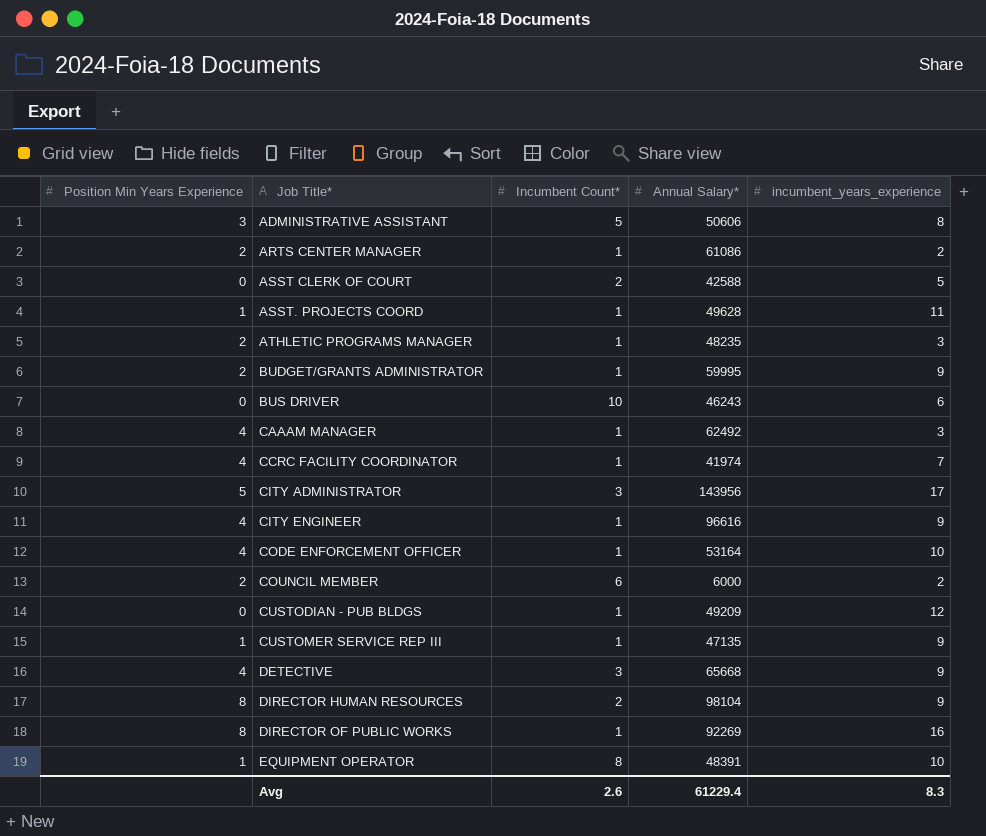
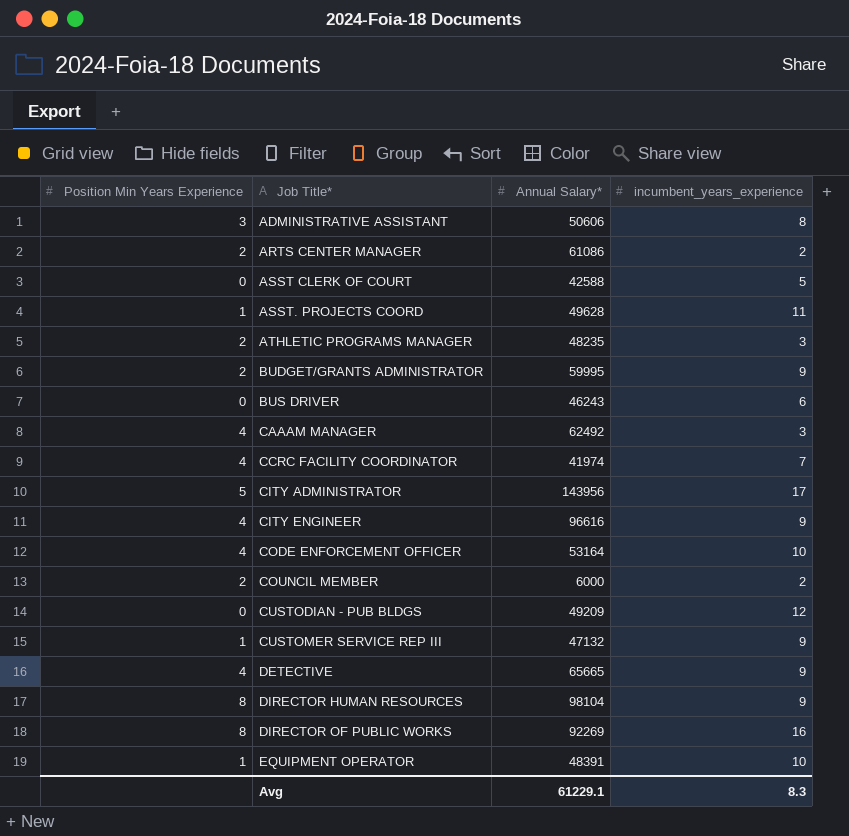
column Incumbent Count* | position: 3 -> none
CUSTOMER SERVICE REP III | Annual Salary*: 47135 -> 47132
DETECTIVE | Annual Salary*: 65668 -> 65665
Avg | Annual Salary*: 61229.4 -> 61229.1

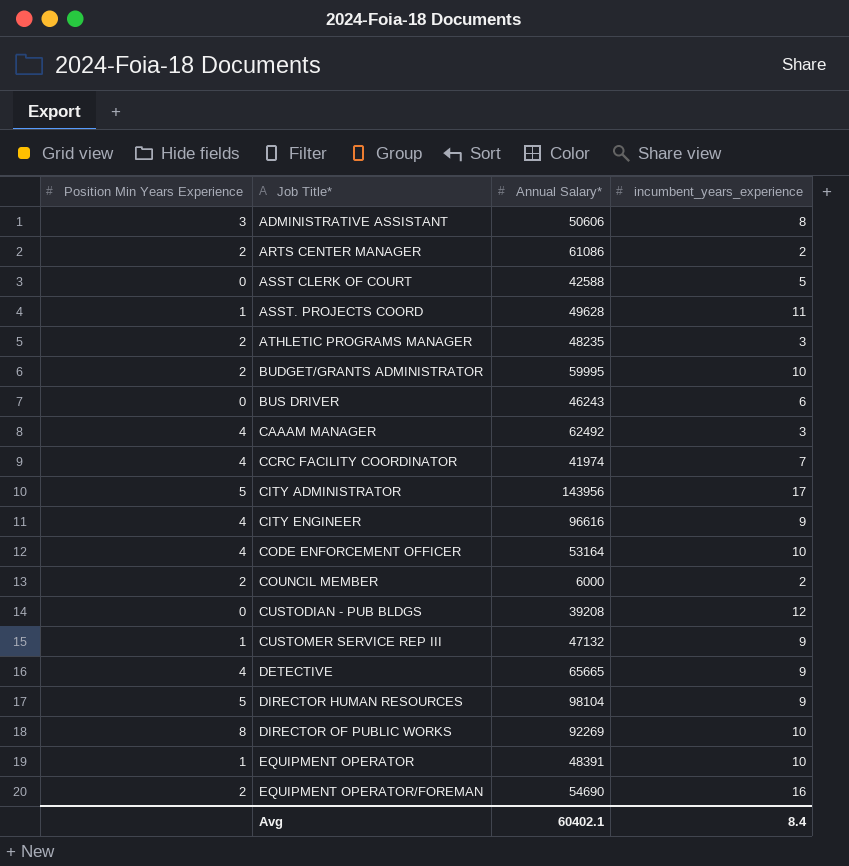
BUDGET/GRANTS ADMINISTRATOR | incumbent_years_experience: 9 -> 10
CUSTODIAN - PUB BLDGS | Annual Salary*: 49209 -> 39208
DIRECTOR HUMAN RESOURCES | Position Min Years Experience: 8 -> 5
DIRECTOR OF PUBLIC WORKS | incumbent_years_experience: 16 -> 10
row EQUIPMENT OPERATOR/FOREMAN: none -> 2 | 54690 | 16
Avg | Annual Salary*: 61229.1 -> 60402.1
Avg | incumbent_years_experience: 8.3 -> 8.4

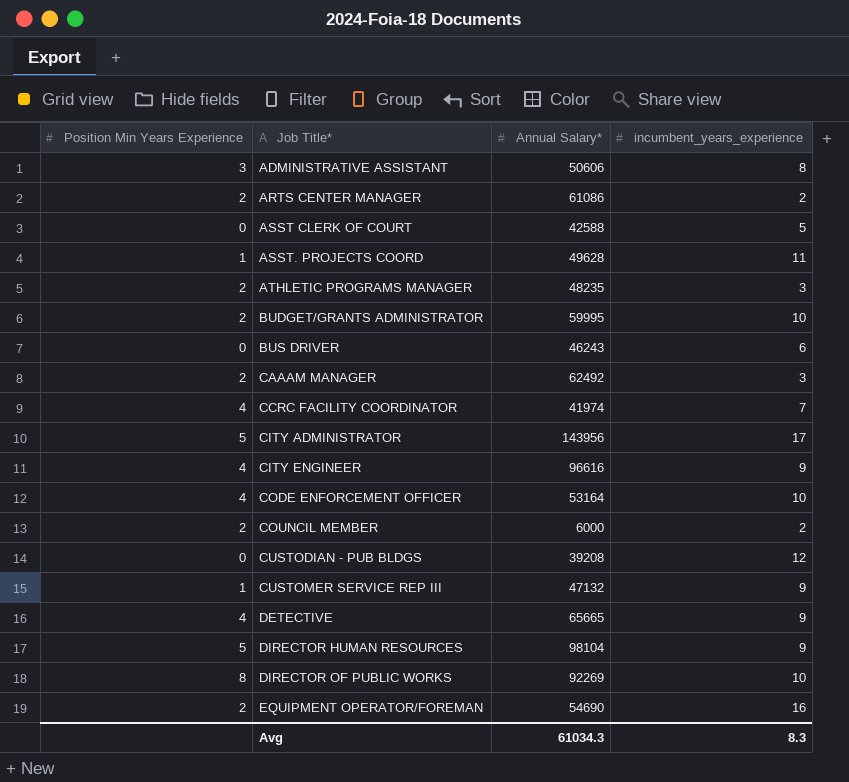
row EQUIPMENT OPERATOR: 1 | 48391 | 10 -> none
CAAAM MANAGER | Position Min Years Experience: 4 -> 2
Avg | Annual Salary*: 60402.1 -> 61034.3
Avg | incumbent_years_experience: 8.4 -> 8.3

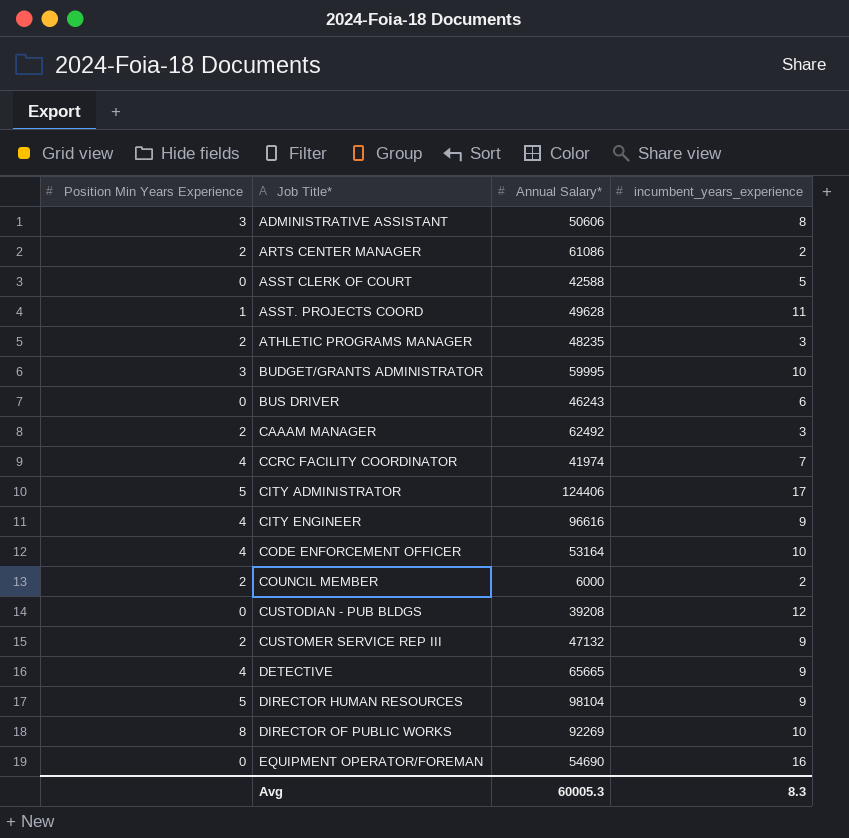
BUDGET/GRANTS ADMINISTRATOR | Position Min Years Experience: 2 -> 3
CITY ADMINISTRATOR | Annual Salary*: 143956 -> 124406
CUSTOMER SERVICE REP III | Position Min Years Experience: 1 -> 2
EQUIPMENT OPERATOR/FOREMAN | Position Min Years Experience: 2 -> 0
Avg | Annual Salary*: 61034.3 -> 60005.3

